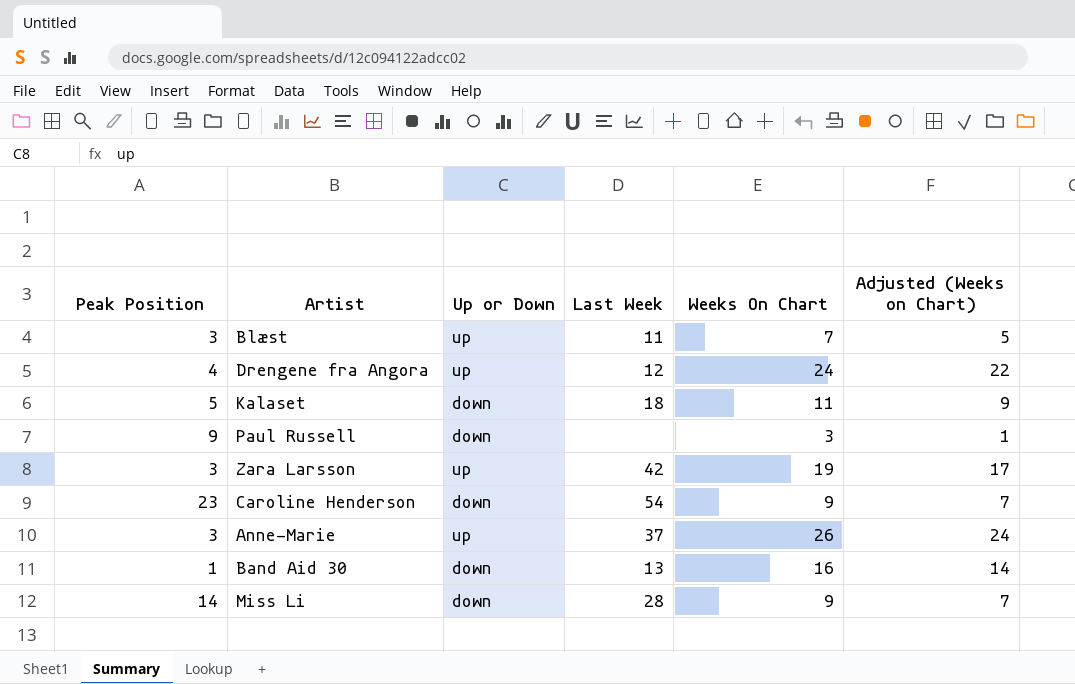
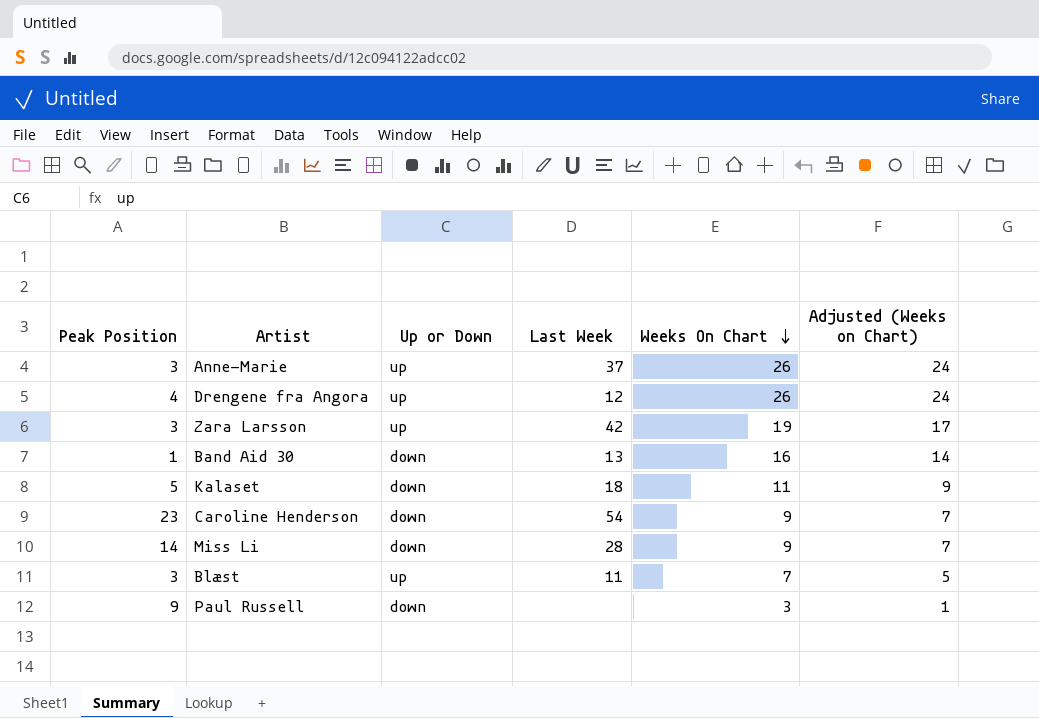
row order: none -> Weeks On Chart descending
Drengene fra Angora | Weeks On Chart: 24 -> 26
Drengene fra Angora | Adjusted (Weeks on Chart): 22 -> 24

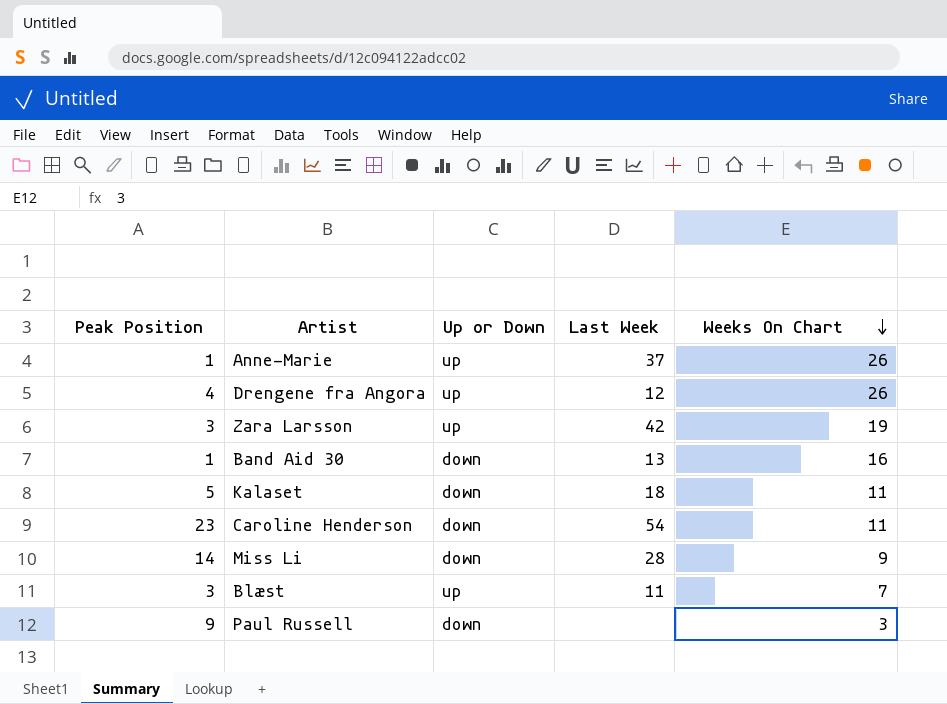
column Adjusted (Weeks on Chart) | formula: [Weeks On Chart] - 2 -> none
Anne-Marie | Peak Position: 3 -> 1
Caroline Henderson | Weeks On Chart: 9 -> 11

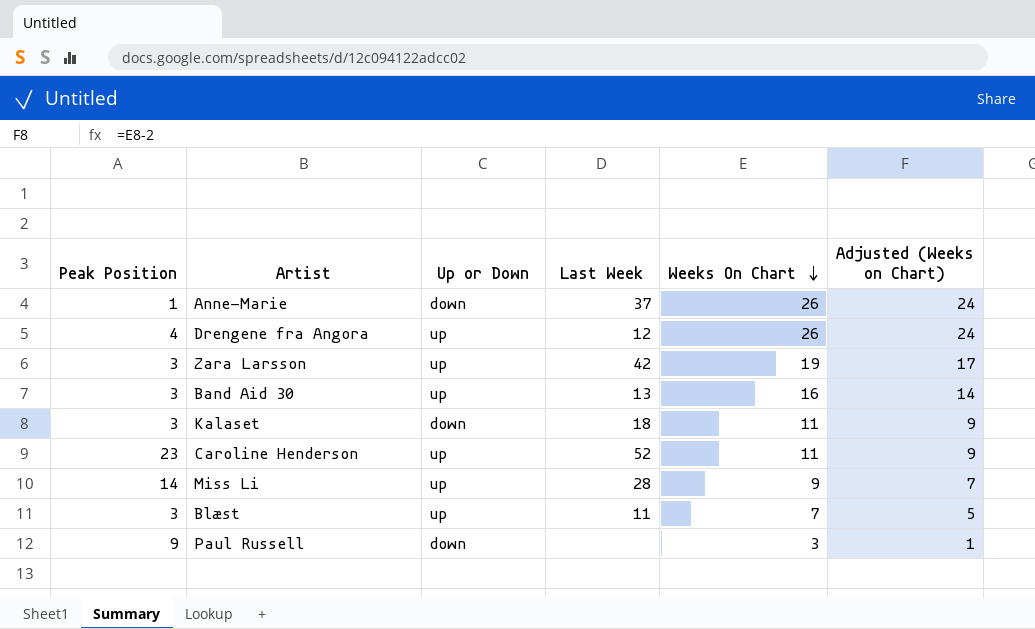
column Adjusted (Weeks on Chart) | formula: none -> [Weeks On Chart] - 2
Anne-Marie | Up or Down: up -> down
Band Aid 30 | Peak Position: 1 -> 3
Band Aid 30 | Up or Down: down -> up
Kalaset | Peak Position: 5 -> 3
Caroline Henderson | Up or Down: down -> up
Caroline Henderson | Last Week: 54 -> 52
Miss Li | Up or Down: down -> up

